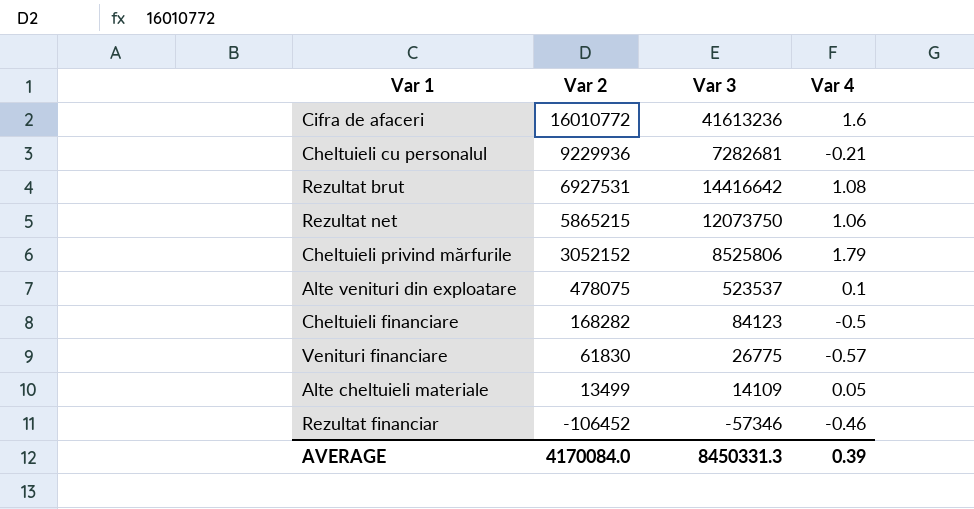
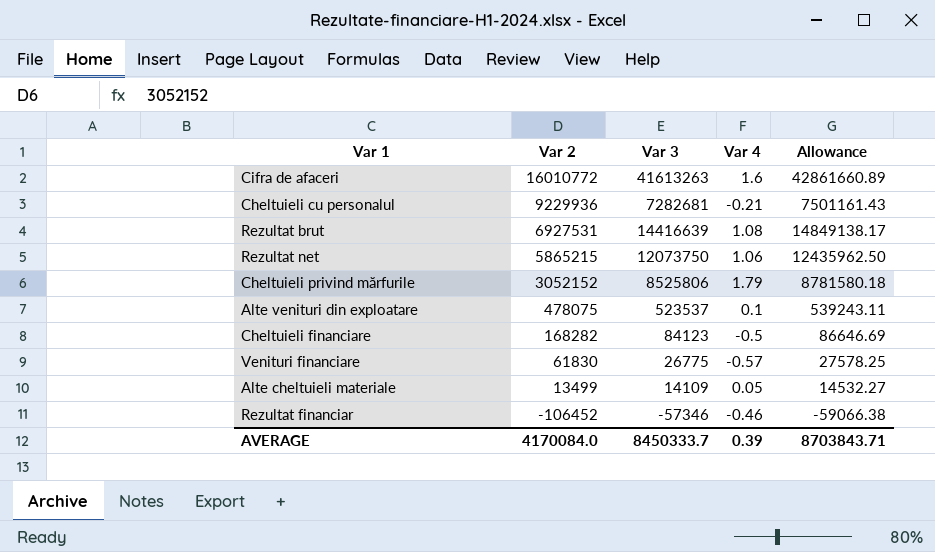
column Allowance | formula: none -> [Var 3] * 1.03
Cifra de afaceri | Var 3: 41613236 -> 41613263
Rezultat brut | Var 3: 14416642 -> 14416639
AVERAGE | Var 3: 8450331.3 -> 8450333.7

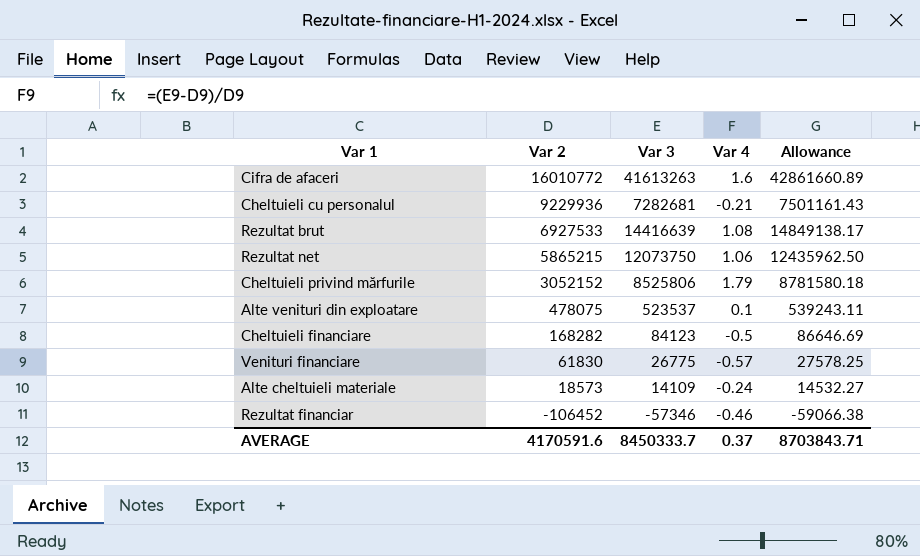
Rezultat brut | Var 2: 6927531 -> 6927533
Alte cheltuieli materiale | Var 2: 13499 -> 18573
Alte cheltuieli materiale | Var 4: 0.05 -> -0.24
AVERAGE | Var 2: 4170084.0 -> 4170591.6
AVERAGE | Var 4: 0.39 -> 0.37

